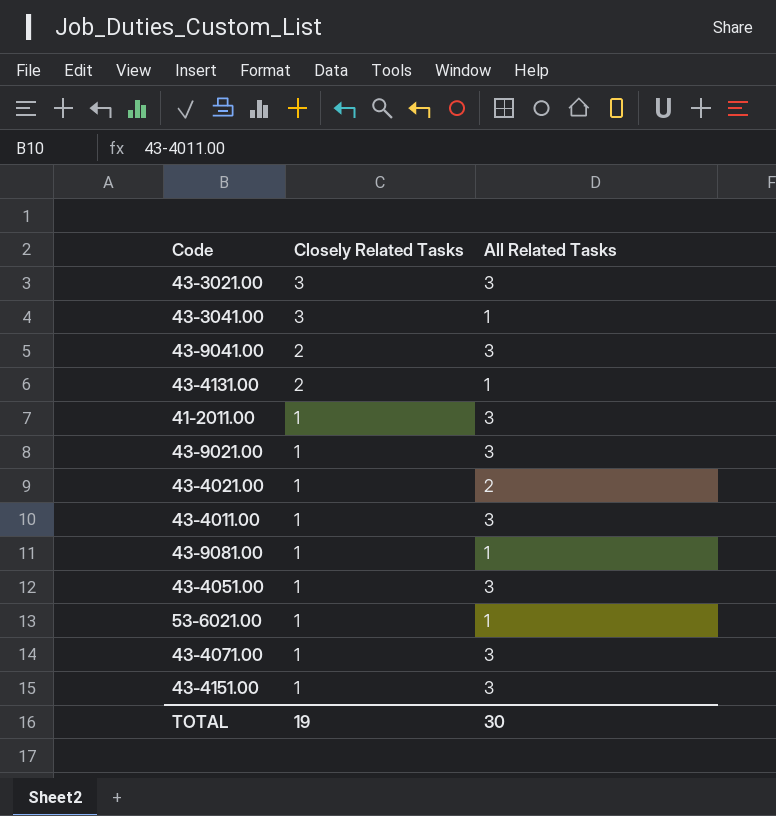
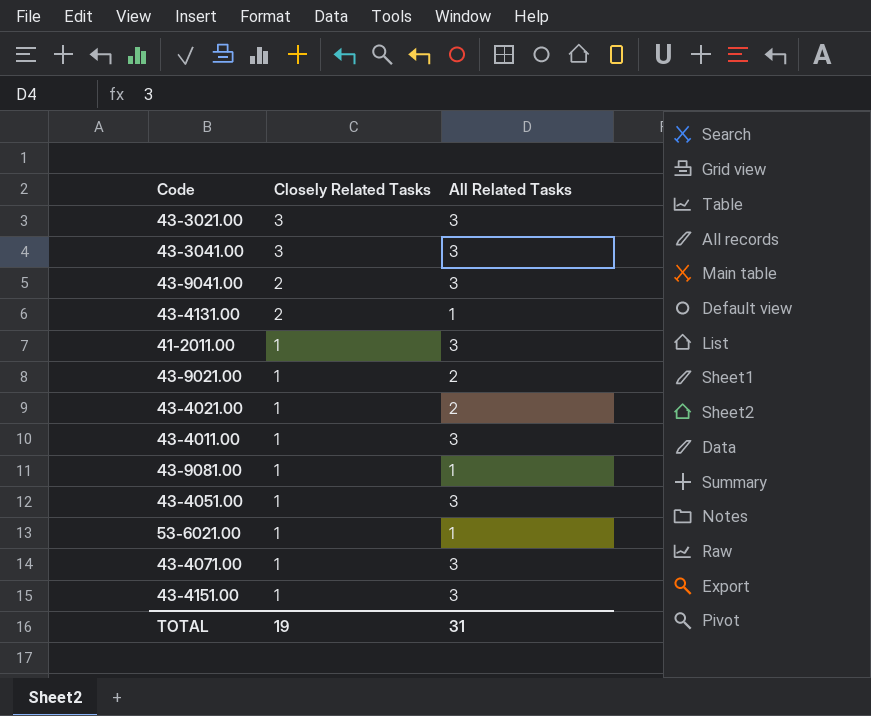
43-3041.00 | All Related Tasks: 1 -> 3
43-9021.00 | All Related Tasks: 3 -> 2
TOTAL | All Related Tasks: 30 -> 31

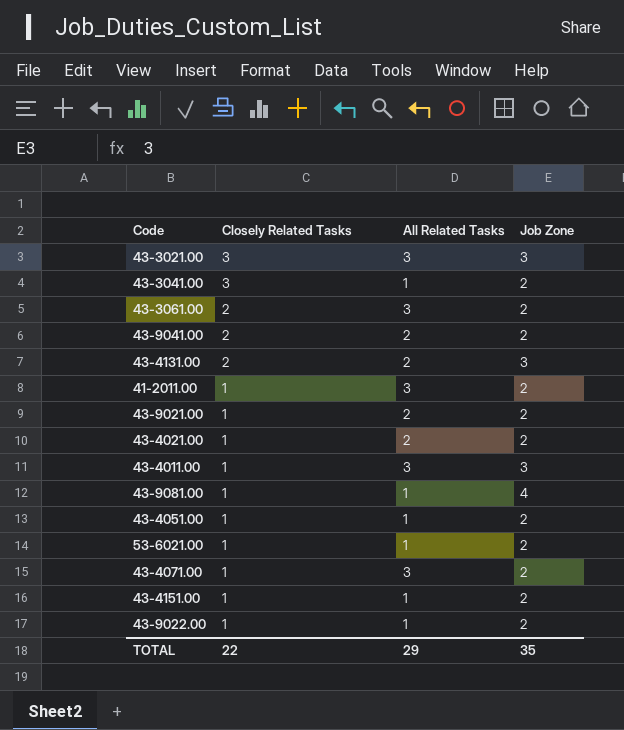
column Job Zone | position: none -> 4
43-3041.00 | All Related Tasks: 3 -> 1
row 43-3061.00: none -> 2 | 3 | 2
43-9041.00 | All Related Tasks: 3 -> 2
43-4131.00 | All Related Tasks: 1 -> 2
43-4051.00 | All Related Tasks: 3 -> 1
43-4151.00 | All Related Tasks: 3 -> 1
row 43-9022.00: none -> 1 | 1 | 2
TOTAL | Closely Related Tasks: 19 -> 22
TOTAL | All Related Tasks: 31 -> 29

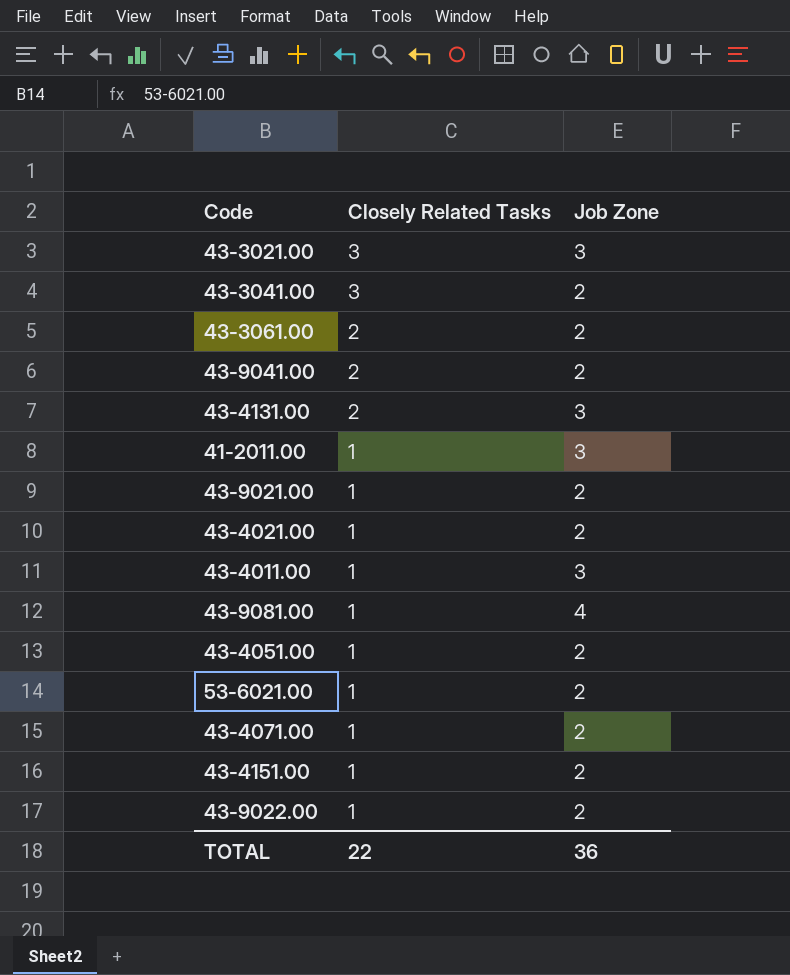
column All Related Tasks | position: 3 -> none
41-2011.00 | Job Zone: 2 -> 3
TOTAL | Job Zone: 35 -> 36

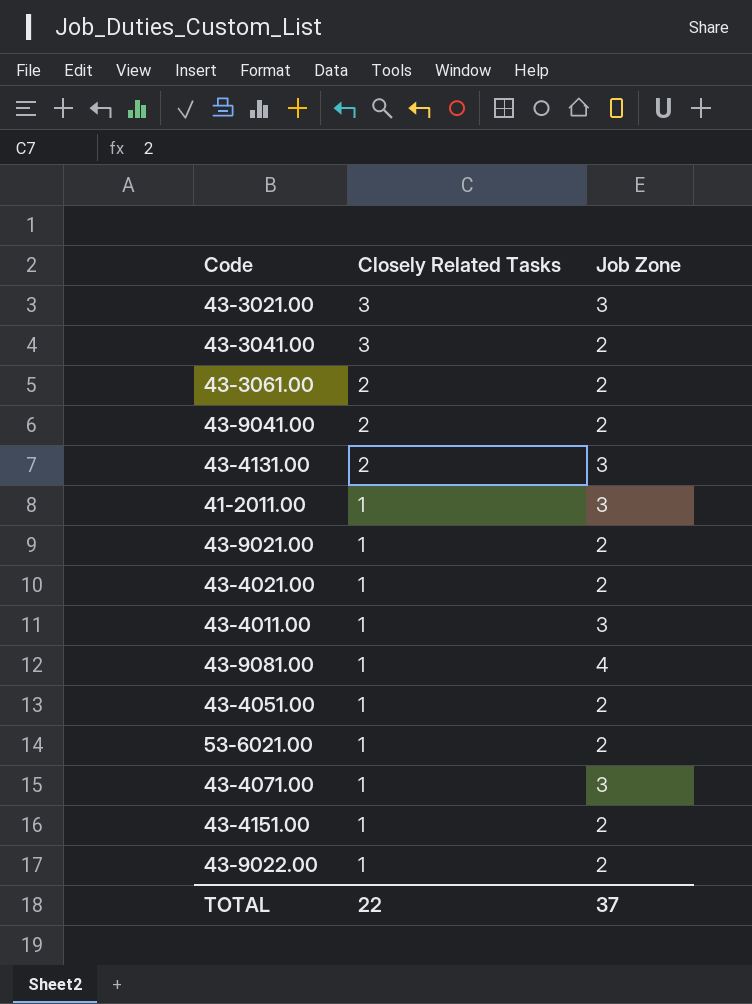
43-4071.00 | Job Zone: 2 -> 3
TOTAL | Job Zone: 36 -> 37

